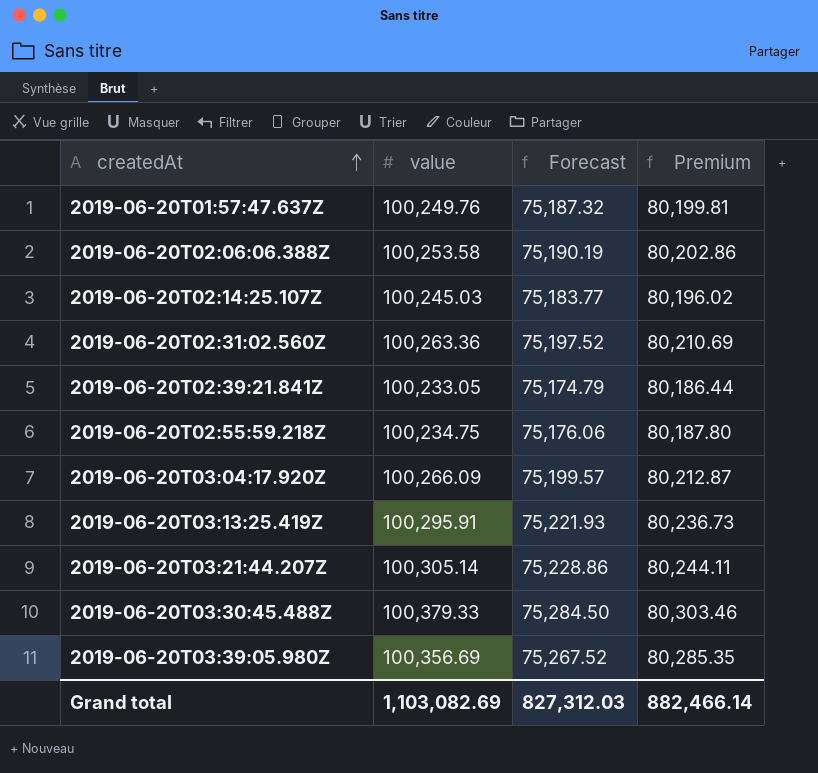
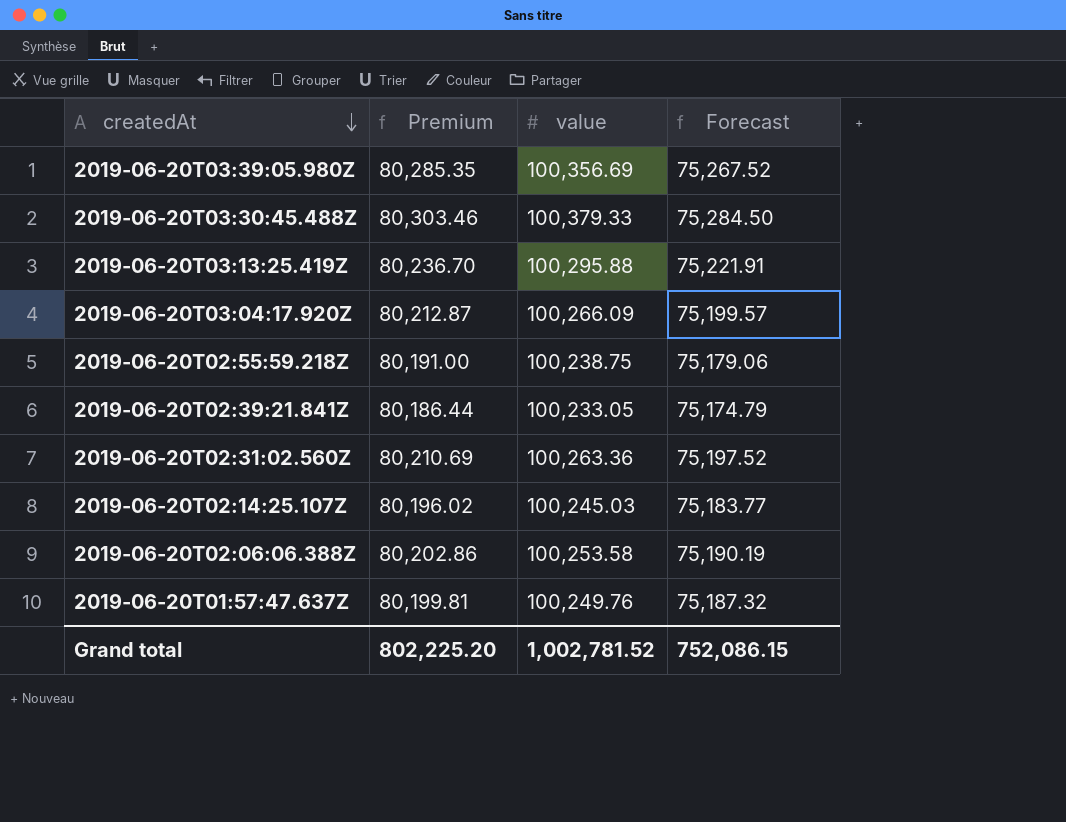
row order: createdAt ascending -> createdAt descending
column Premium | position: 4 -> 2
row 2019-06-20T03:21:44.207Z: 100,305.14 | 75,228.86 | 80,244.11 -> none
2019-06-20T03:13:25.419Z | Premium: 80,236.73 -> 80,236.70
2019-06-20T03:13:25.419Z | value: 100,295.91 -> 100,295.88
2019-06-20T03:13:25.419Z | Forecast: 75,221.93 -> 75,221.91
2019-06-20T02:55:59.218Z | Premium: 80,187.80 -> 80,191.00
2019-06-20T02:55:59.218Z | value: 100,234.75 -> 100,238.75
2019-06-20T02:55:59.218Z | Forecast: 75,176.06 -> 75,179.06
Grand total | Premium: 882,466.14 -> 802,225.20
Grand total | value: 1,103,082.69 -> 1,002,781.52
Grand total | Forecast: 827,312.03 -> 752,086.15

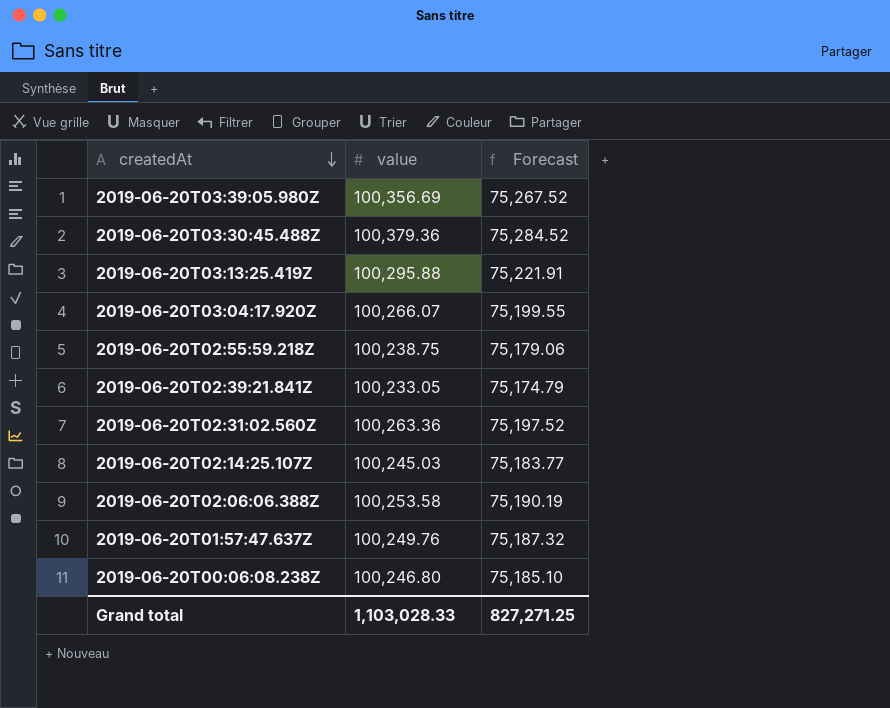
column Premium | formula: [value] * 0.8 -> none
2019-06-20T03:30:45.488Z | value: 100,379.33 -> 100,379.36
2019-06-20T03:30:45.488Z | Forecast: 75,284.50 -> 75,284.52
2019-06-20T03:04:17.920Z | value: 100,266.09 -> 100,266.07
2019-06-20T03:04:17.920Z | Forecast: 75,199.57 -> 75,199.55
row 2019-06-20T00:06:08.238Z: none -> 100,246.80 | 75,185.10
Grand total | value: 1,002,781.52 -> 1,103,028.33
Grand total | Forecast: 752,086.15 -> 827,271.25

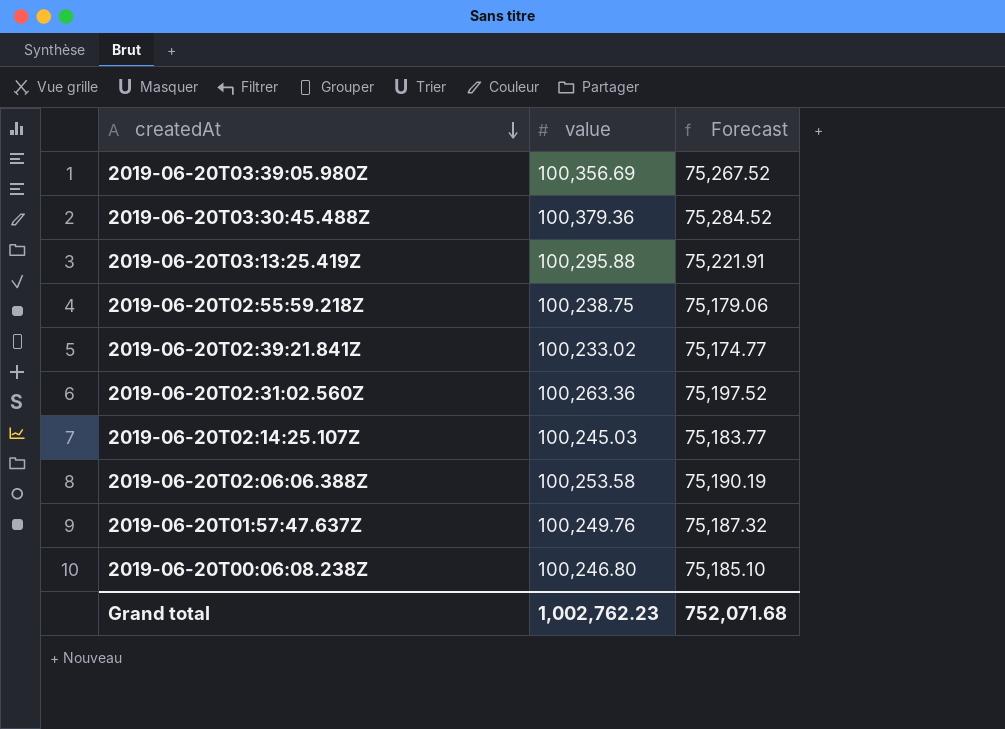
row 2019-06-20T03:04:17.920Z: 100,266.07 | 75,199.55 -> none
2019-06-20T02:39:21.841Z | value: 100,233.05 -> 100,233.02
2019-06-20T02:39:21.841Z | Forecast: 75,174.79 -> 75,174.77
Grand total | value: 1,103,028.33 -> 1,002,762.23
Grand total | Forecast: 827,271.25 -> 752,071.68

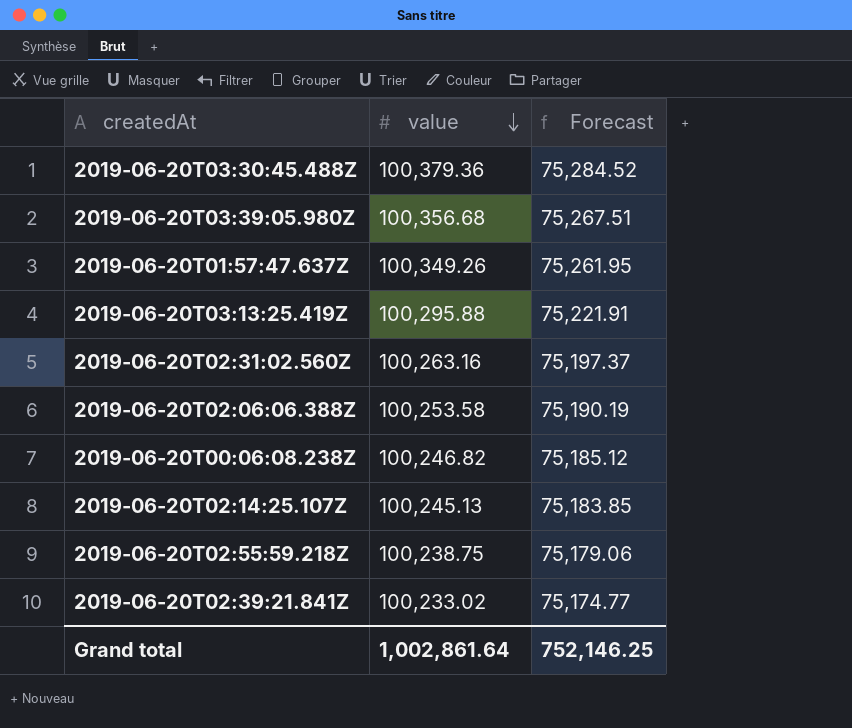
row order: createdAt descending -> value descending
2019-06-20T03:39:05.980Z | value: 100,356.69 -> 100,356.68
2019-06-20T03:39:05.980Z | Forecast: 75,267.52 -> 75,267.51
2019-06-20T01:57:47.637Z | value: 100,249.76 -> 100,349.26
2019-06-20T01:57:47.637Z | Forecast: 75,187.32 -> 75,261.95
2019-06-20T02:31:02.560Z | value: 100,263.36 -> 100,263.16
2019-06-20T02:31:02.560Z | Forecast: 75,197.52 -> 75,197.37
2019-06-20T00:06:08.238Z | value: 100,246.80 -> 100,246.82
2019-06-20T00:06:08.238Z | Forecast: 75,185.10 -> 75,185.12
2019-06-20T02:14:25.107Z | value: 100,245.03 -> 100,245.13
2019-06-20T02:14:25.107Z | Forecast: 75,183.77 -> 75,183.85
Grand total | value: 1,002,762.23 -> 1,002,861.64
Grand total | Forecast: 752,071.68 -> 752,146.25

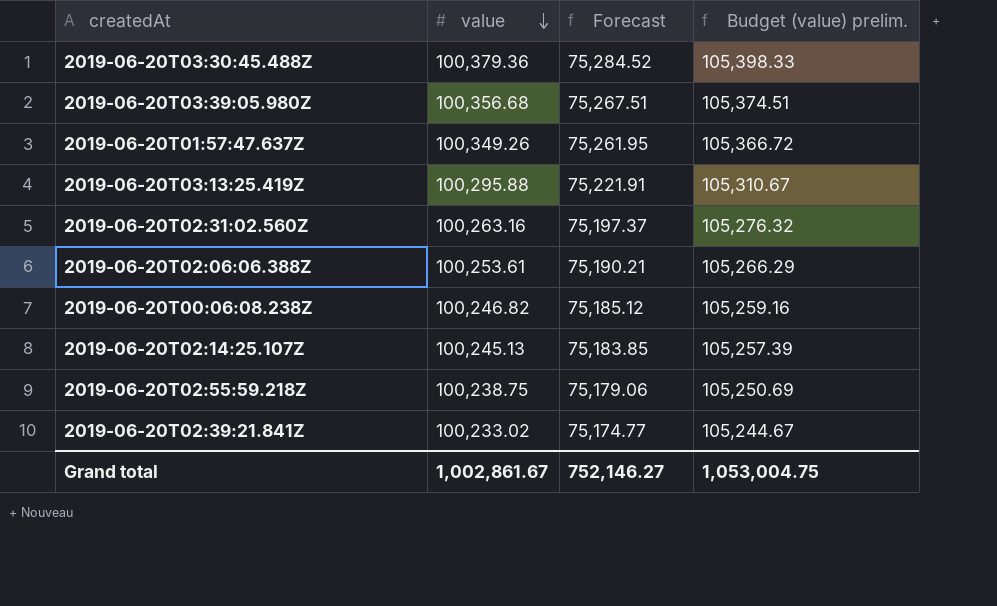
column Budget (value) prelim. | formula: none -> [value] * 1.05
2019-06-20T02:06:06.388Z | value: 100,253.58 -> 100,253.61
2019-06-20T02:06:06.388Z | Forecast: 75,190.19 -> 75,190.21
Grand total | value: 1,002,861.64 -> 1,002,861.67
Grand total | Forecast: 752,146.25 -> 752,146.27

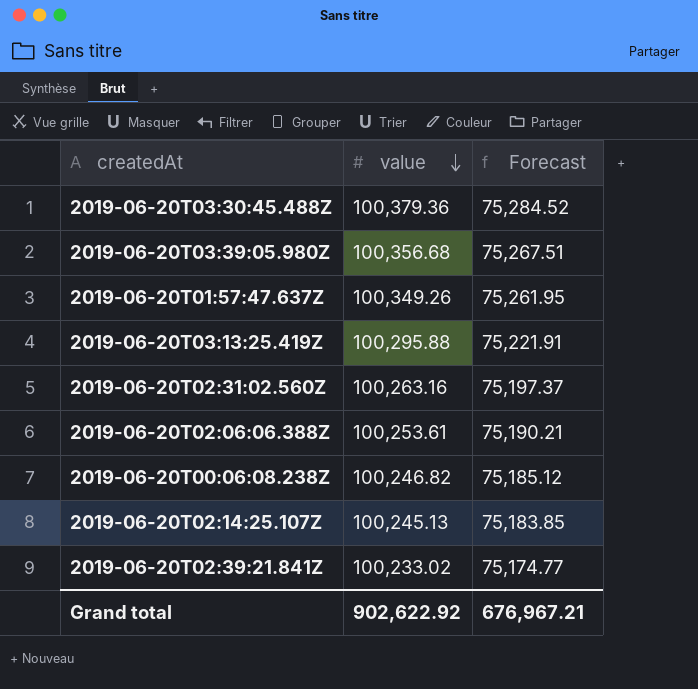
column Budget (value) prelim. | formula: [value] * 1.05 -> none
row 2019-06-20T02:55:59.218Z: 100,238.75 | 75,179.06 | 105,250.69 -> none
Grand total | value: 1,002,861.67 -> 902,622.92
Grand total | Forecast: 752,146.27 -> 676,967.21

